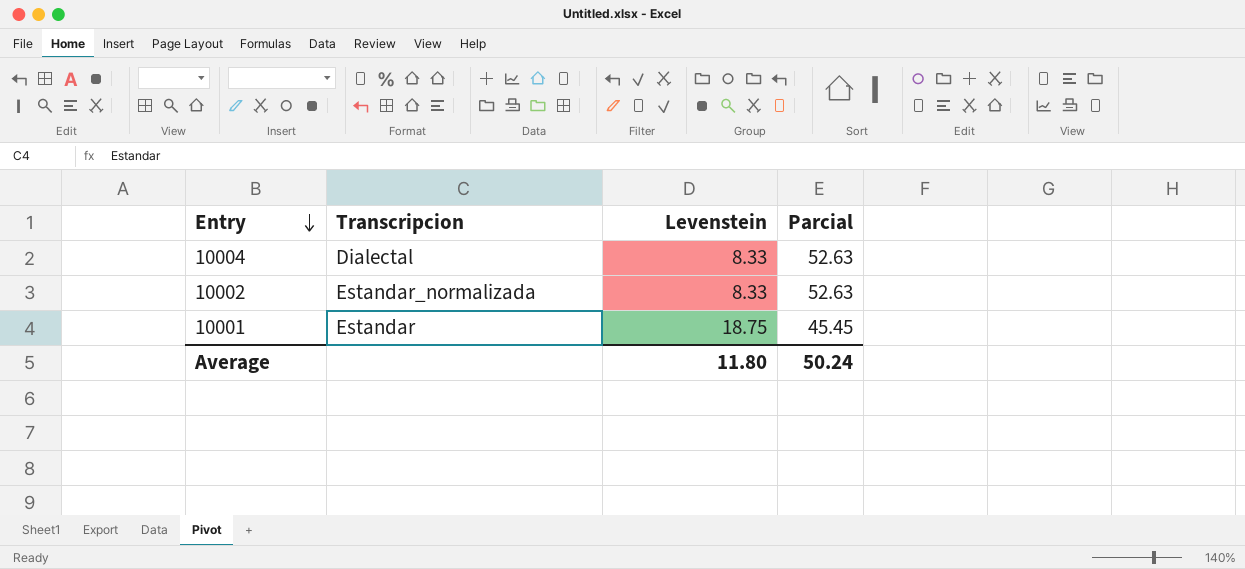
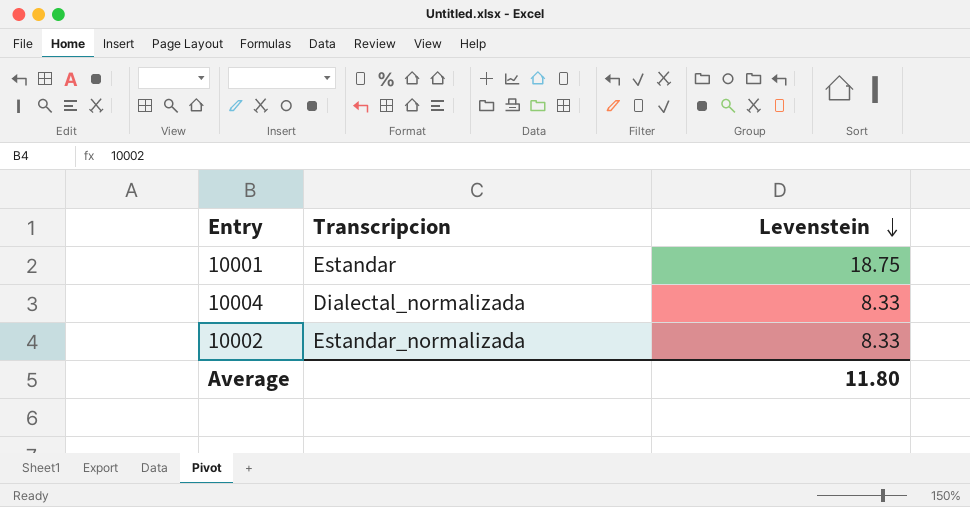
row order: Entry descending -> Levenstein descending
column Parcial | position: 4 -> none
10004 | Transcripcion: Dialectal -> Dialectal_normalizada

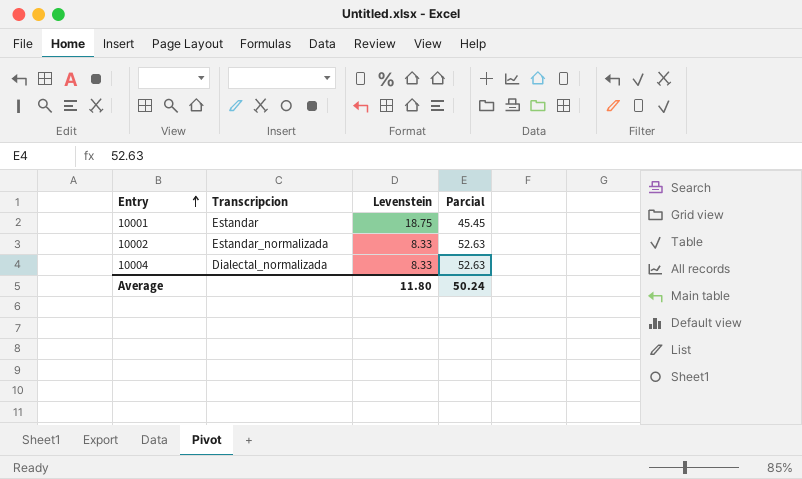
row order: Levenstein descending -> Entry ascending
column Parcial | position: none -> 4

